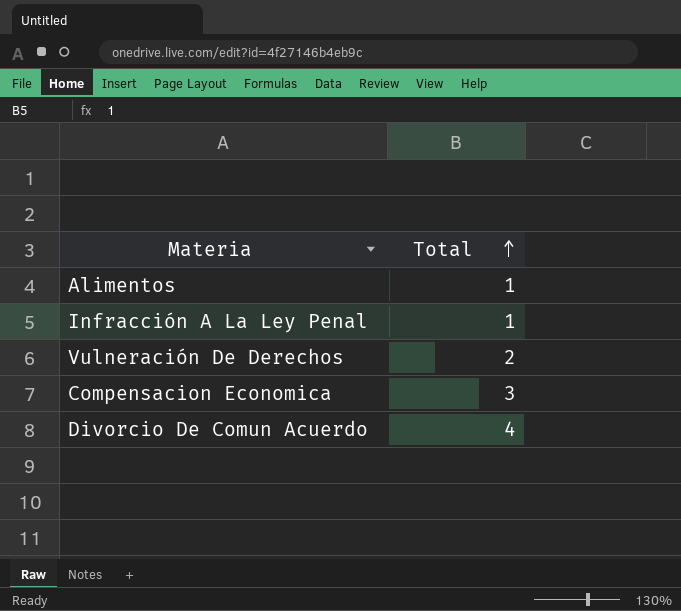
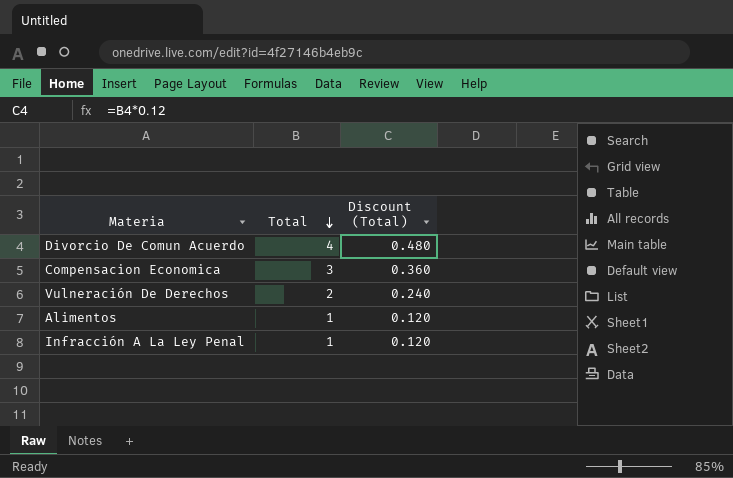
row order: Total ascending -> Total descending
column Discount (Total) | formula: none -> [Total] * 0.12

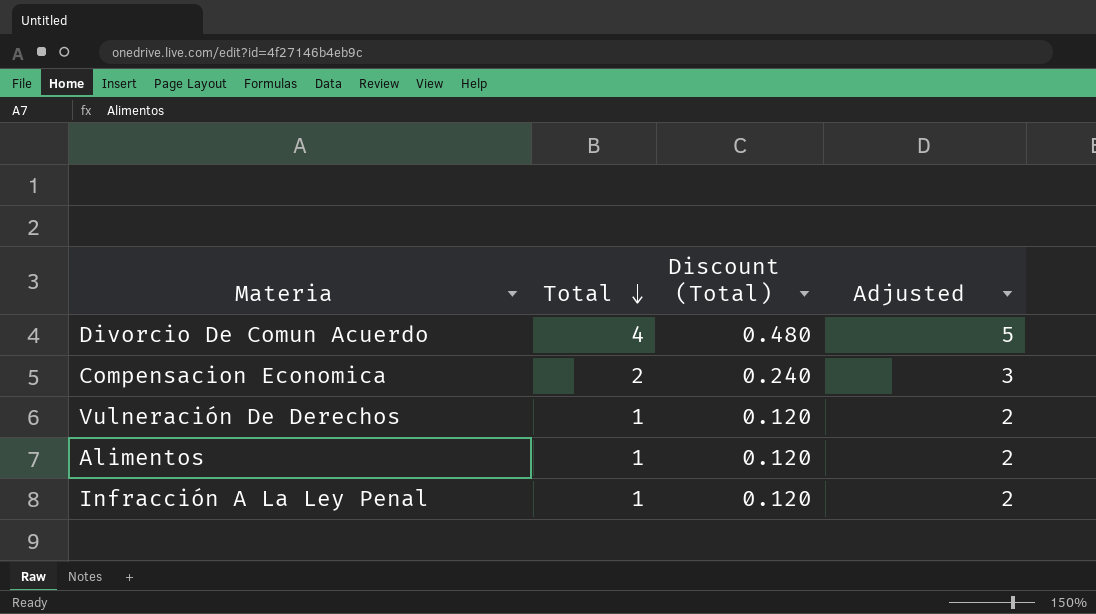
column Adjusted | formula: none -> [Total] + 1
Compensacion Economica | Total: 3 -> 2
Compensacion Economica | Discount (Total): 0.360 -> 0.240
Vulneración De Derechos | Total: 2 -> 1
Vulneración De Derechos | Discount (Total): 0.240 -> 0.120

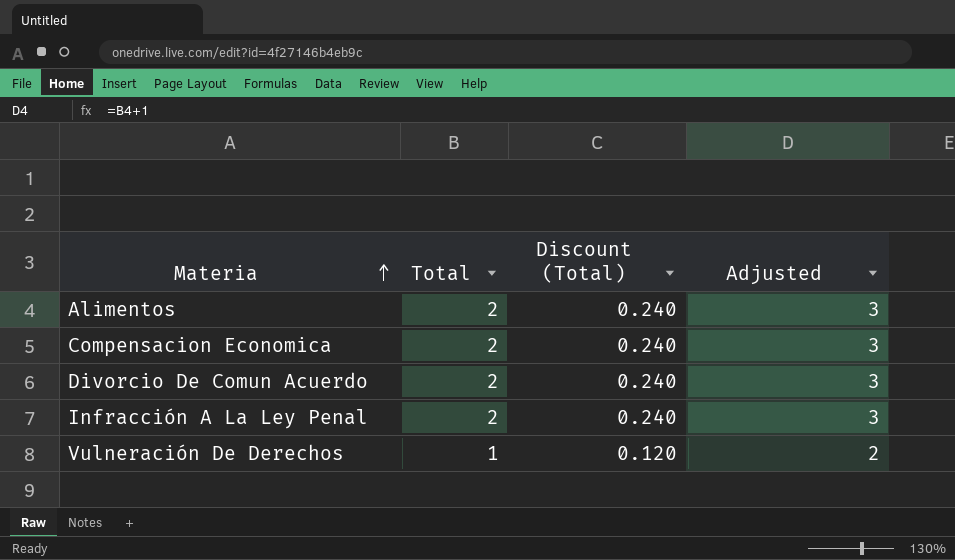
row order: Total descending -> Materia ascending
Alimentos | Total: 1 -> 2
Alimentos | Discount (Total): 0.120 -> 0.240
Alimentos | Adjusted: 2 -> 3
Divorcio De Comun Acuerdo | Total: 4 -> 2
Divorcio De Comun Acuerdo | Discount (Total): 0.480 -> 0.240
Divorcio De Comun Acuerdo | Adjusted: 5 -> 3
Infracción A La Ley Penal | Total: 1 -> 2
Infracción A La Ley Penal | Discount (Total): 0.120 -> 0.240
Infracción A La Ley Penal | Adjusted: 2 -> 3

